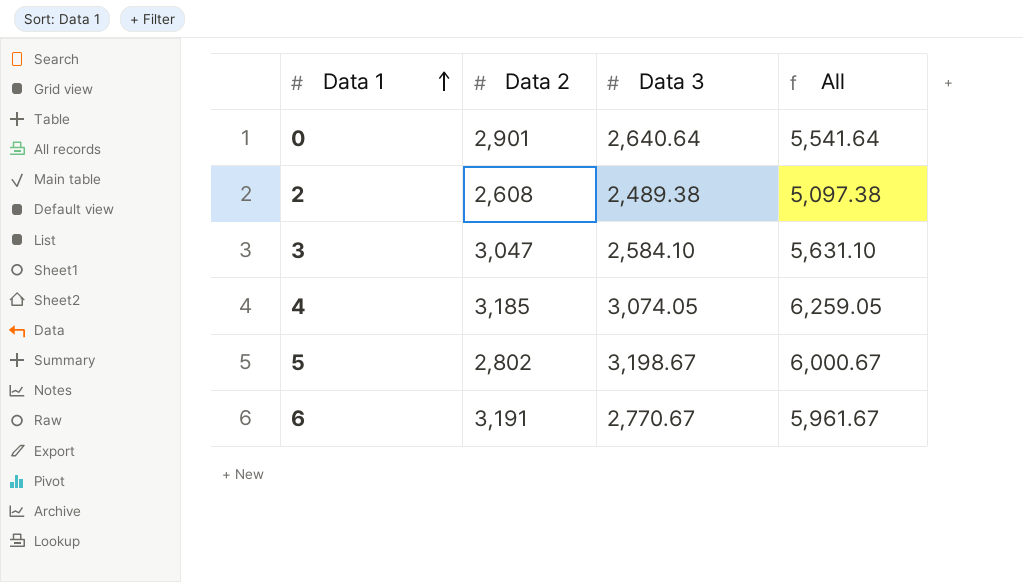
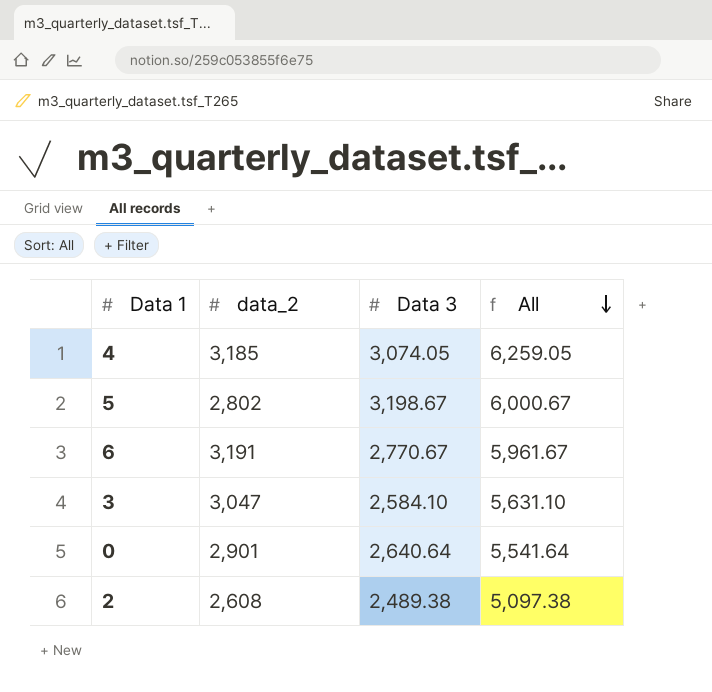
row order: Data 1 ascending -> All descending
column name: Data 2 -> data_2

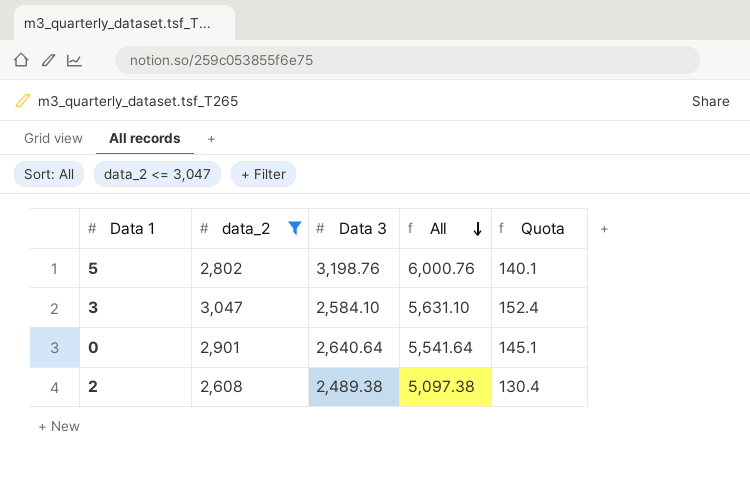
filter: none -> data_2 <= 3,047
column Quota | formula: none -> [data_2] * 0.05
5 | Data 3: 3,198.67 -> 3,198.76
5 | All: 6,000.67 -> 6,000.76

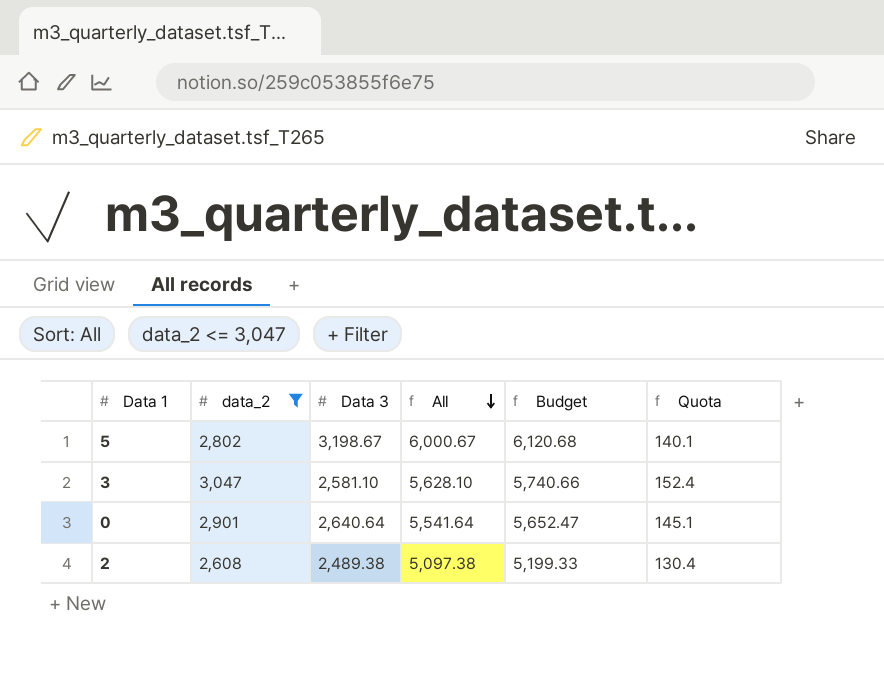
column Budget | formula: none -> [All] * 1.02
5 | Data 3: 3,198.76 -> 3,198.67
5 | All: 6,000.76 -> 6,000.67
3 | Data 3: 2,584.10 -> 2,581.10
3 | All: 5,631.10 -> 5,628.10

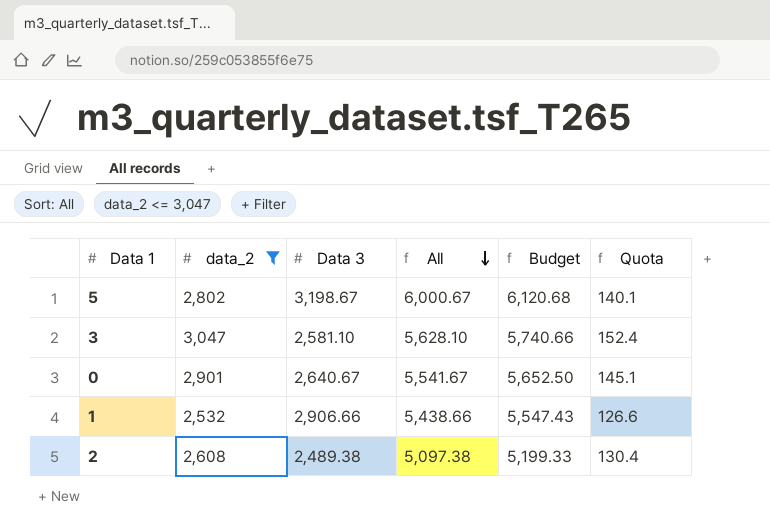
0 | Data 3: 2,640.64 -> 2,640.67
0 | All: 5,541.64 -> 5,541.67
0 | Budget: 5,652.47 -> 5,652.50
row 1: none -> 2,532 | 2,906.66 | 5,438.66 | 5,547.43 | 126.6

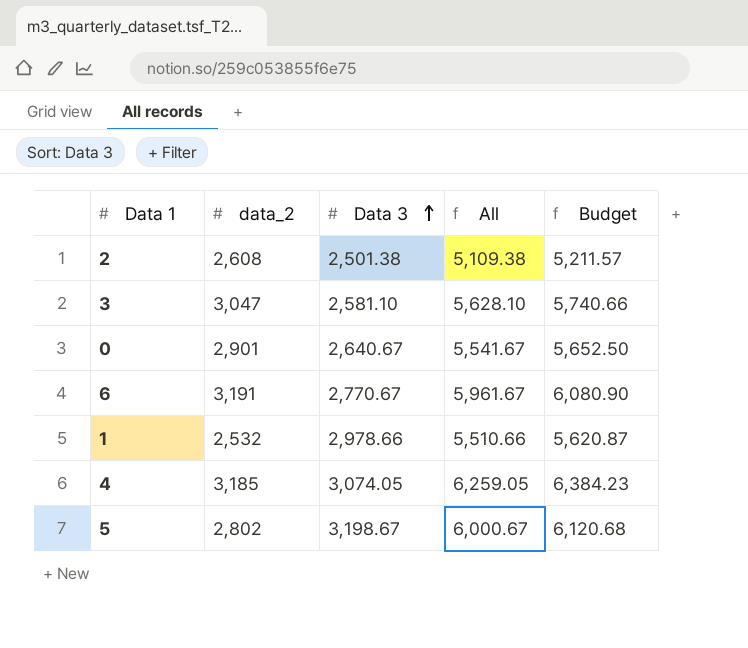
filter: data_2 <= 3,047 -> none
row order: All descending -> Data 3 ascending
column Quota | formula: [data_2] * 0.05 -> none
2 | Data 3: 2,489.38 -> 2,501.38
2 | All: 5,097.38 -> 5,109.38
2 | Budget: 5,199.33 -> 5,211.57
1 | Data 3: 2,906.66 -> 2,978.66
1 | All: 5,438.66 -> 5,510.66
1 | Budget: 5,547.43 -> 5,620.87

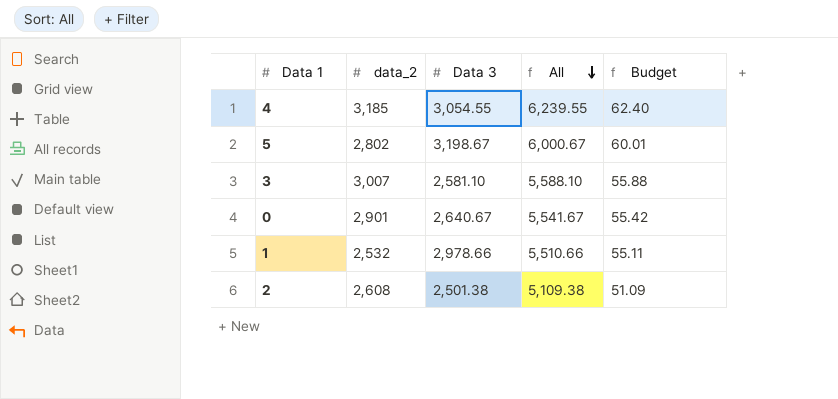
row order: Data 3 ascending -> All descending
column Budget | formula: [All] * 1.02 -> [All] * 0.01
row 6: 3,191 | 2,770.67 | 5,961.67 | 6,080.90 -> none
4 | Data 3: 3,074.05 -> 3,054.55
4 | All: 6,259.05 -> 6,239.55
3 | data_2: 3,047 -> 3,007
3 | All: 5,628.10 -> 5,588.10

